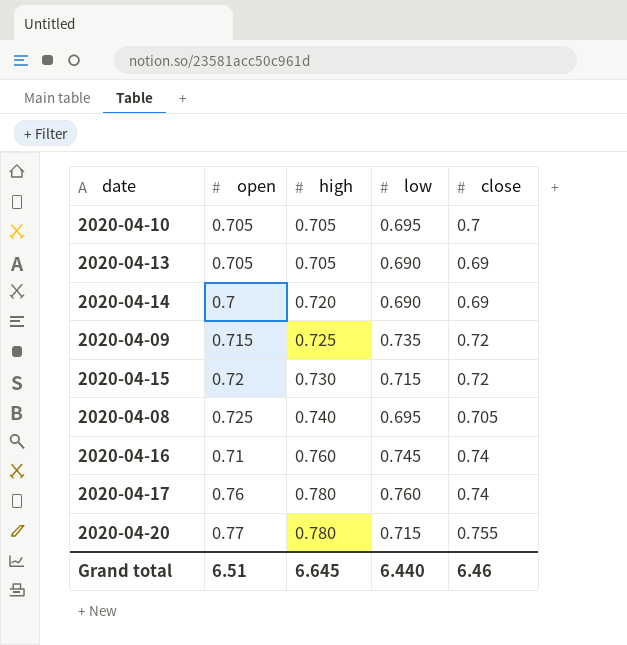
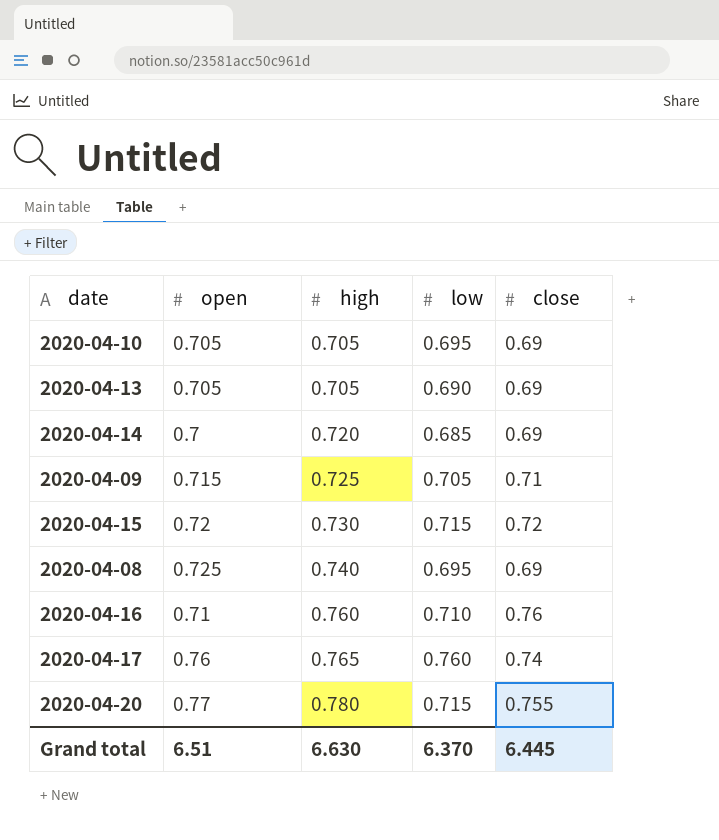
2020-04-10 | close: 0.7 -> 0.69
2020-04-14 | low: 0.690 -> 0.685
2020-04-09 | low: 0.735 -> 0.705
2020-04-09 | close: 0.72 -> 0.71
2020-04-08 | close: 0.705 -> 0.69
2020-04-16 | low: 0.745 -> 0.710
2020-04-16 | close: 0.74 -> 0.76
2020-04-17 | high: 0.780 -> 0.765
Grand total | high: 6.645 -> 6.630
Grand total | low: 6.440 -> 6.370
Grand total | close: 6.46 -> 6.445

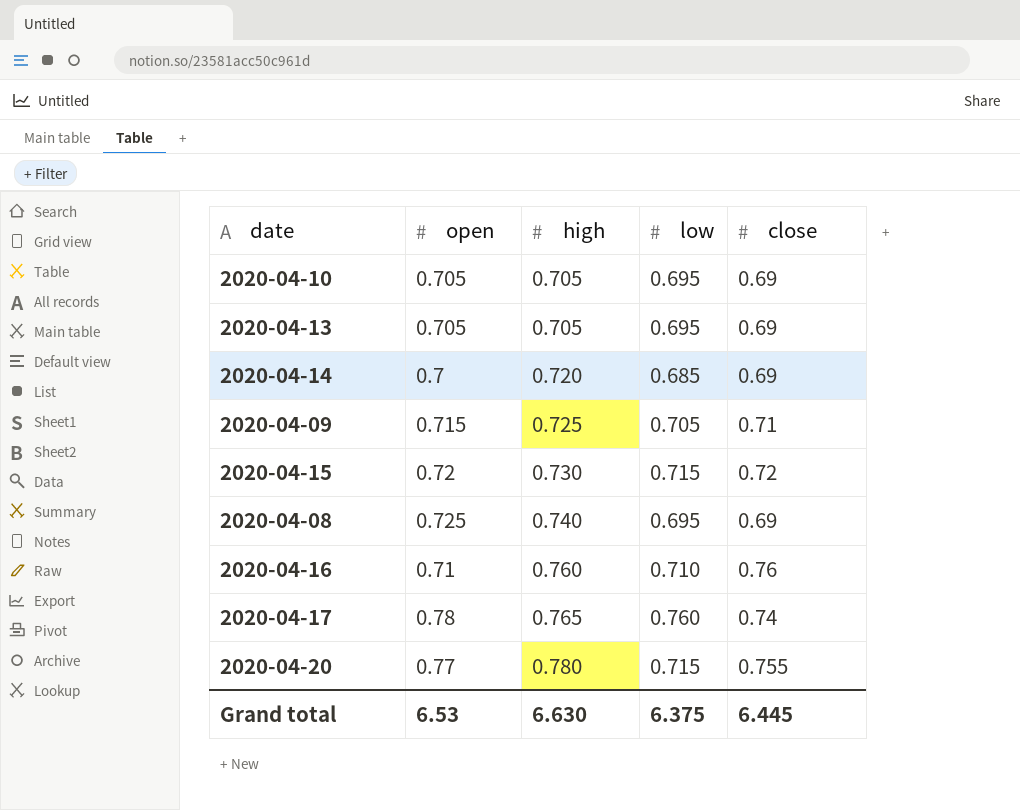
2020-04-13 | low: 0.690 -> 0.695
2020-04-17 | open: 0.76 -> 0.78
Grand total | open: 6.51 -> 6.53
Grand total | low: 6.370 -> 6.375

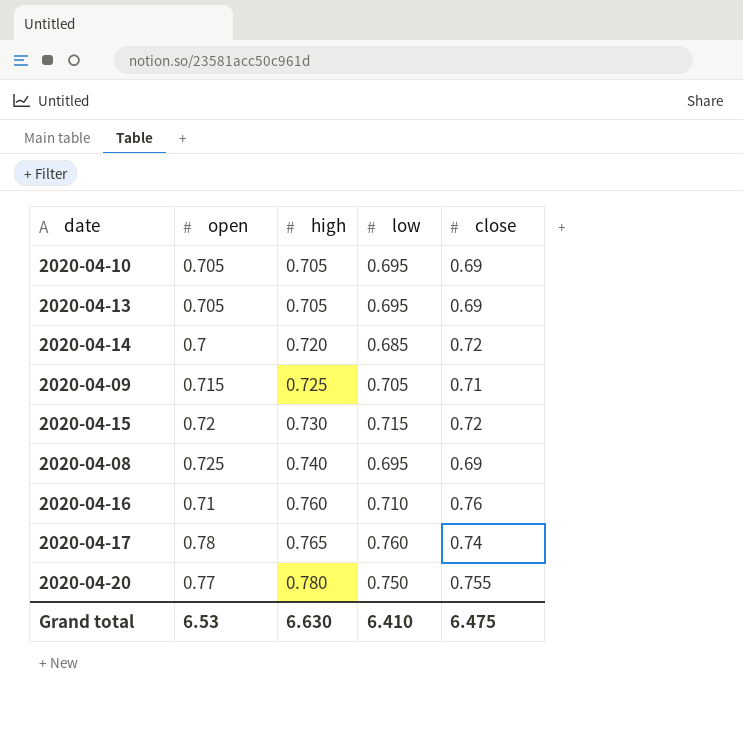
2020-04-14 | close: 0.69 -> 0.72
2020-04-20 | low: 0.715 -> 0.750
Grand total | low: 6.375 -> 6.410
Grand total | close: 6.445 -> 6.475

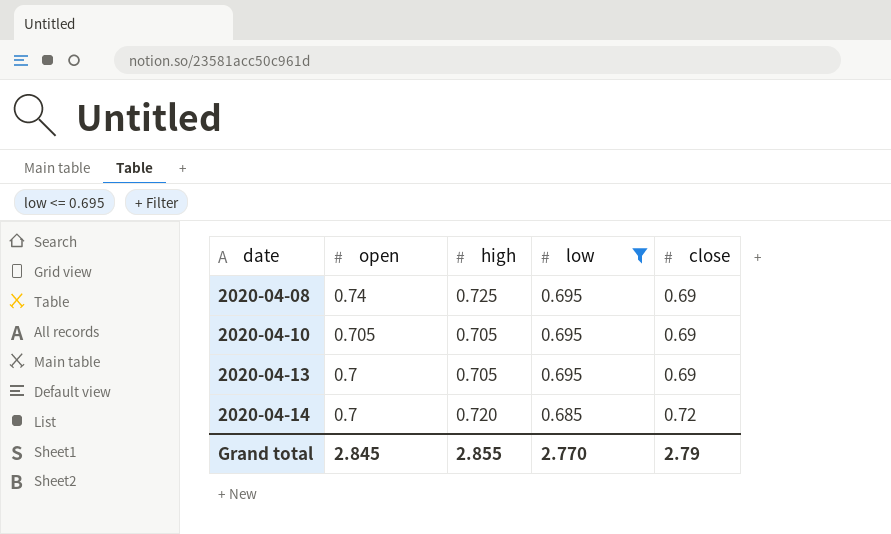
filter: none -> low <= 0.695
row order: high ascending -> date ascending
2020-04-08 | open: 0.725 -> 0.74
2020-04-08 | high: 0.740 -> 0.725
2020-04-13 | open: 0.705 -> 0.7
Grand total | open: 6.53 -> 2.845
Grand total | high: 6.630 -> 2.855
Grand total | low: 6.410 -> 2.770
Grand total | close: 6.475 -> 2.79

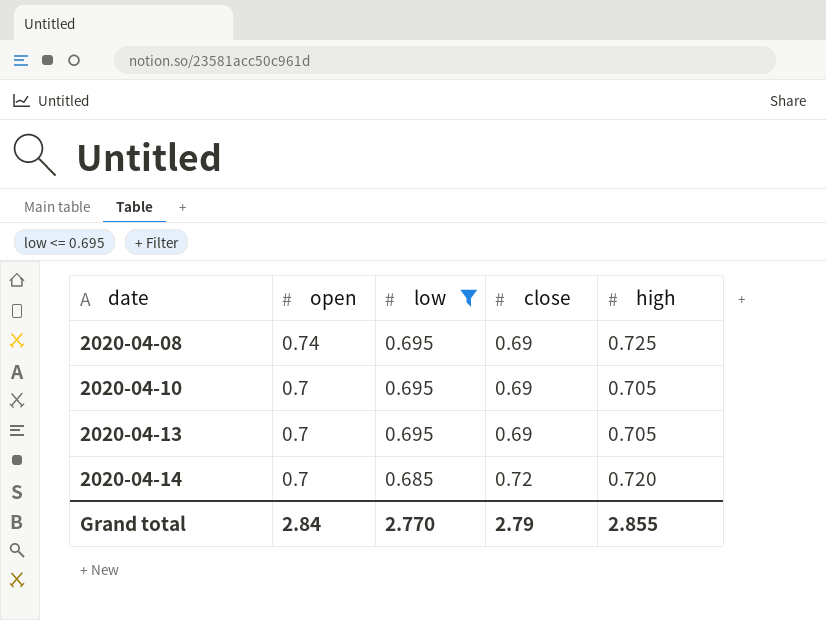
column high | position: 3 -> 5
2020-04-10 | open: 0.705 -> 0.7
Grand total | open: 2.845 -> 2.84

